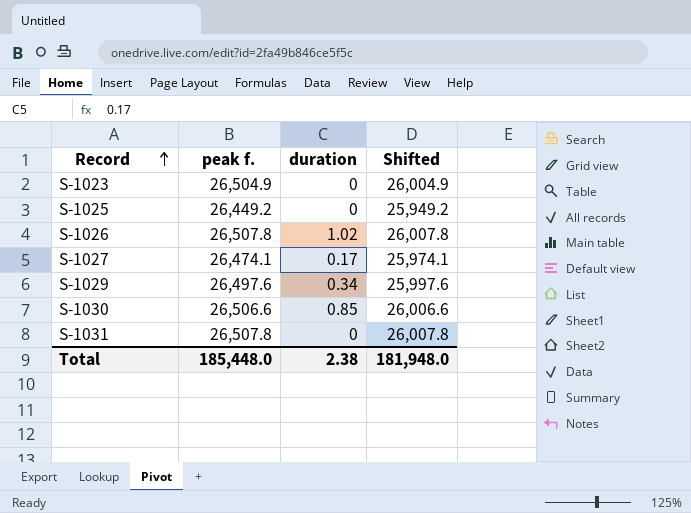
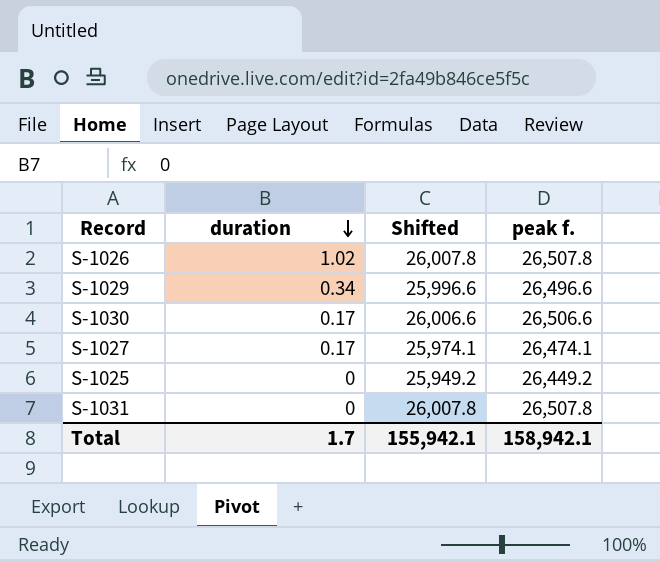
row order: Record ascending -> duration descending
column peak f. | position: 2 -> 4
row S-1023: 26,504.9 | 0 | 26,004.9 -> none
S-1029 | Shifted: 25,997.6 -> 25,996.6
S-1029 | peak f.: 26,497.6 -> 26,496.6
S-1030 | duration: 0.85 -> 0.17
Total | duration: 2.38 -> 1.7
Total | Shifted: 181,948.0 -> 155,942.1
Total | peak f.: 185,448.0 -> 158,942.1

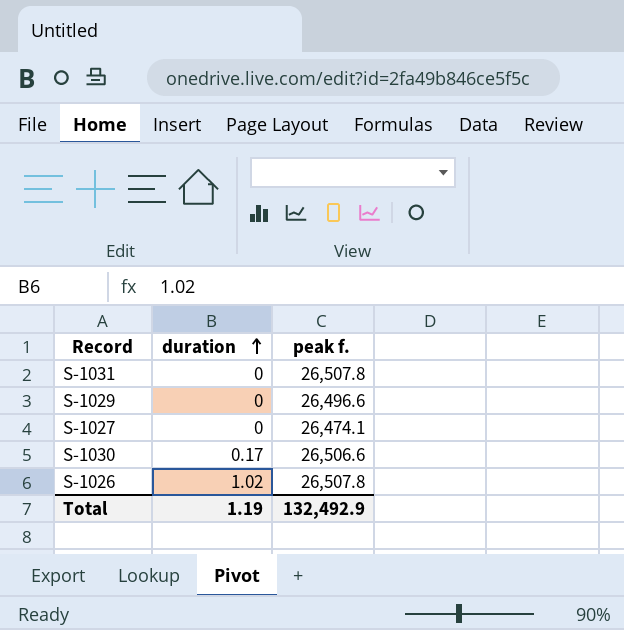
row order: duration descending -> duration ascending
column Shifted | formula: [peak f.] - 500 -> none
row S-1025: 0 | 25,949.2 | 26,449.2 -> none
S-1029 | duration: 0.34 -> 0
S-1027 | duration: 0.17 -> 0
Total | duration: 1.7 -> 1.19
Total | peak f.: 158,942.1 -> 132,492.9

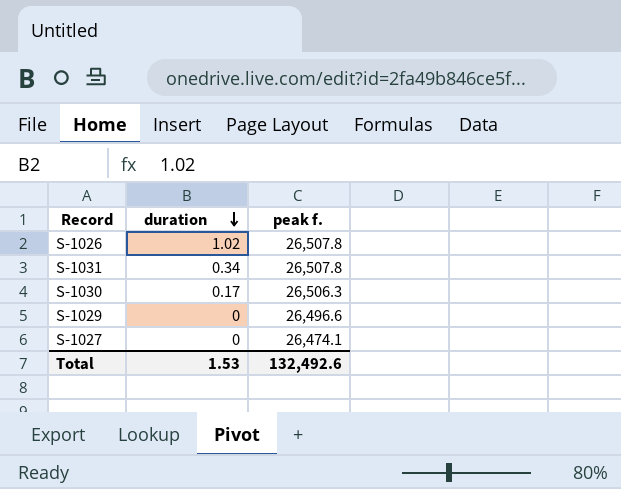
row order: duration ascending -> duration descending
S-1031 | duration: 0 -> 0.34
S-1030 | peak f.: 26,506.6 -> 26,506.3
Total | duration: 1.19 -> 1.53
Total | peak f.: 132,492.9 -> 132,492.6

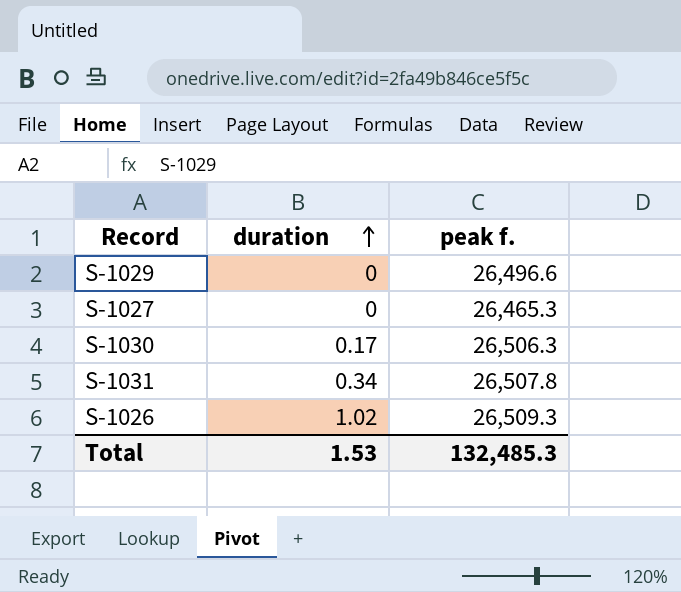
row order: duration descending -> duration ascending
S-1027 | peak f.: 26,474.1 -> 26,465.3
S-1026 | peak f.: 26,507.8 -> 26,509.3
Total | peak f.: 132,492.6 -> 132,485.3

